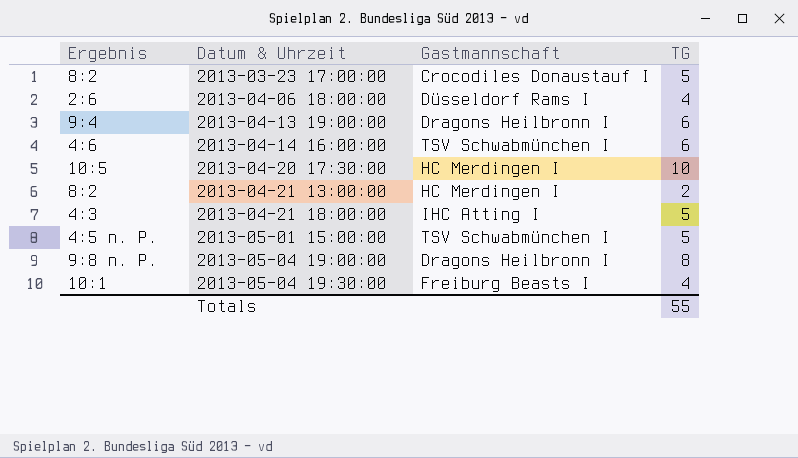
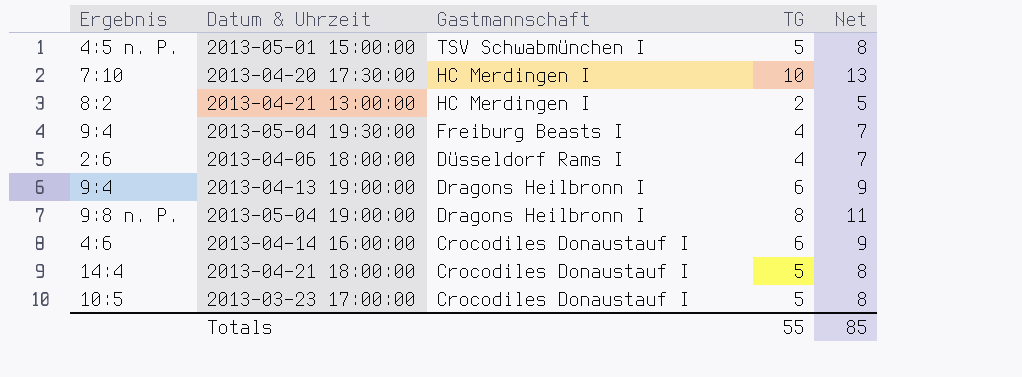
row order: Datum & Uhrzeit ascending -> Gastmannschaft descending
column Net | formula: none -> [TG] + 3
2013-04-20 17:30:00 | Ergebnis: 10:5 -> 7:10
2013-05-04 19:30:00 | Ergebnis: 10:1 -> 9:4
2013-04-14 16:00:00 | Gastmannschaft: TSV Schwabmünchen I -> Crocodiles Donaustauf I
2013-04-21 18:00:00 | Ergebnis: 4:3 -> 14:4
2013-04-21 18:00:00 | Gastmannschaft: IHC Atting I -> Crocodiles Donaustauf I
2013-03-23 17:00:00 | Ergebnis: 8:2 -> 10:5

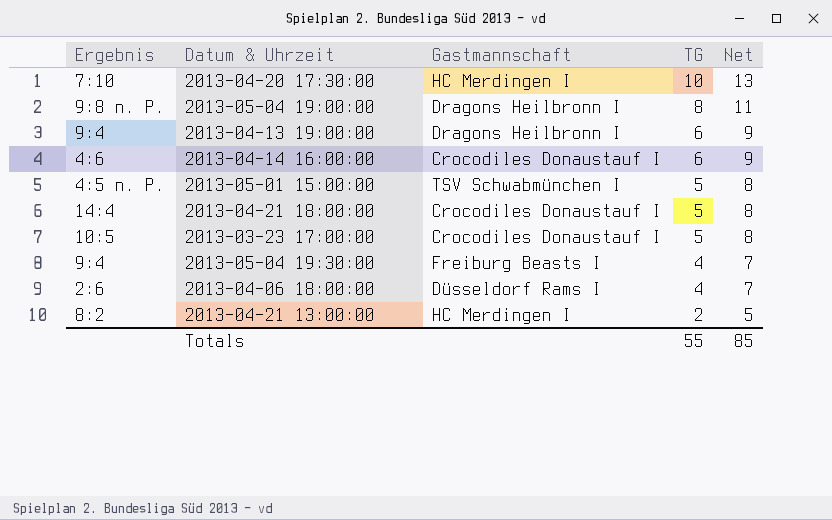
row order: Gastmannschaft descending -> TG descending

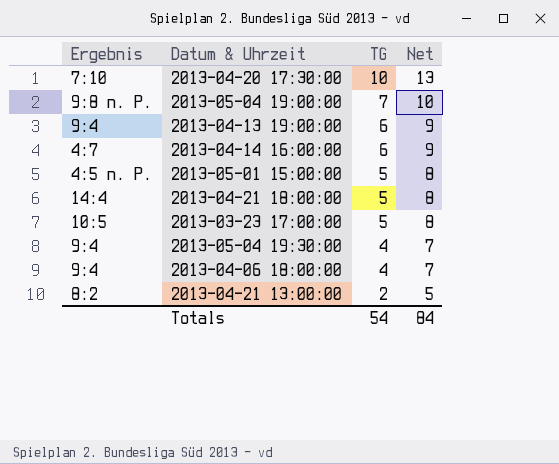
column Gastmannschaft | position: 3 -> none
2013-05-04 19:00:00 | TG: 8 -> 7
2013-05-04 19:00:00 | Net: 11 -> 10
2013-04-14 16:00:00 | Ergebnis: 4:6 -> 4:7
2013-04-06 18:00:00 | Ergebnis: 2:6 -> 9:4
Totals | TG: 55 -> 54
Totals | Net: 85 -> 84

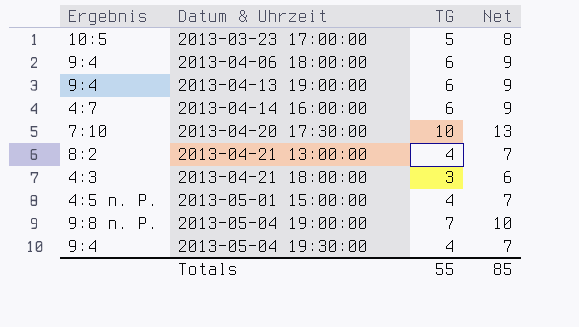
row order: TG descending -> Datum & Uhrzeit ascending
2013-04-06 18:00:00 | TG: 4 -> 6
2013-04-06 18:00:00 | Net: 7 -> 9
2013-04-21 13:00:00 | TG: 2 -> 4
2013-04-21 13:00:00 | Net: 5 -> 7
2013-04-21 18:00:00 | Ergebnis: 14:4 -> 4:3
2013-04-21 18:00:00 | TG: 5 -> 3
2013-04-21 18:00:00 | Net: 8 -> 6
2013-05-01 15:00:00 | TG: 5 -> 4
2013-05-01 15:00:00 | Net: 8 -> 7
Totals | TG: 54 -> 55
Totals | Net: 84 -> 85

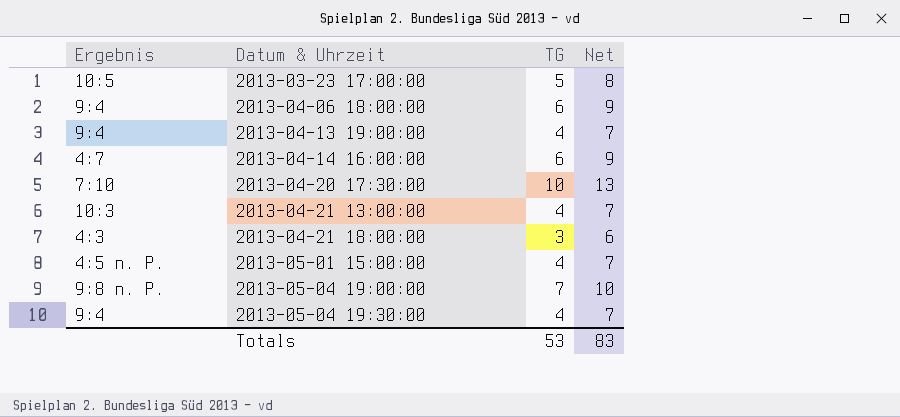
2013-04-13 19:00:00 | TG: 6 -> 4
2013-04-13 19:00:00 | Net: 9 -> 7
2013-04-21 13:00:00 | Ergebnis: 8:2 -> 10:3
Totals | TG: 55 -> 53
Totals | Net: 85 -> 83

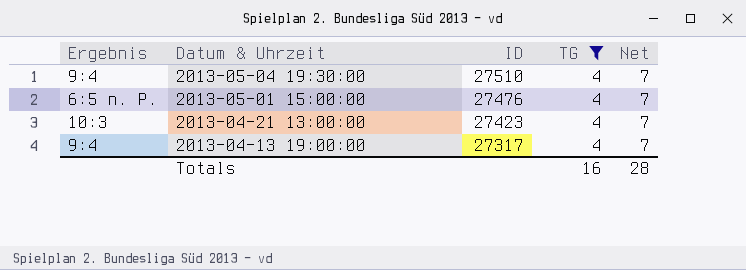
filter: none -> TG = 4
row order: Datum & Uhrzeit ascending -> Datum & Uhrzeit descending
column ID | position: none -> 3
2013-05-01 15:00:00 | Ergebnis: 4:5 n. P. -> 6:5 n. P.
Totals | TG: 53 -> 16
Totals | Net: 83 -> 28

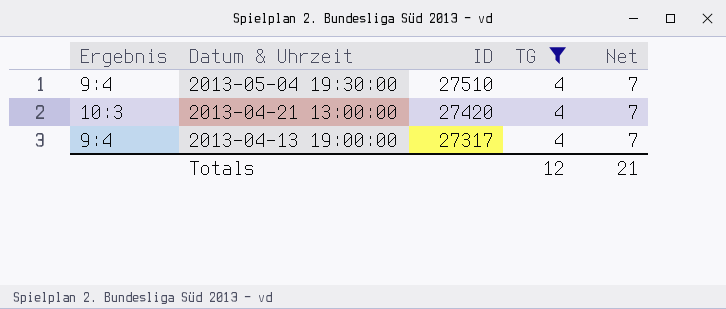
row 2013-05-01 15:00:00: 6:5 n. P. | 27476 | 4 | 7 -> none
2013-04-21 13:00:00 | ID: 27423 -> 27420
Totals | TG: 16 -> 12
Totals | Net: 28 -> 21

